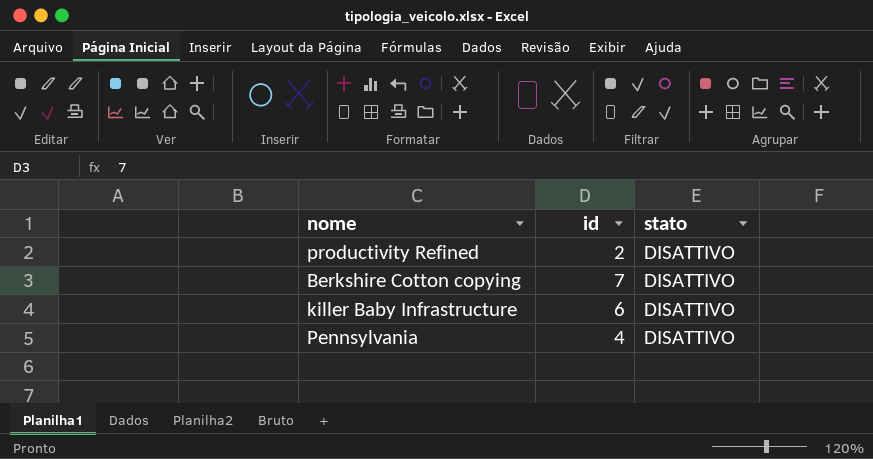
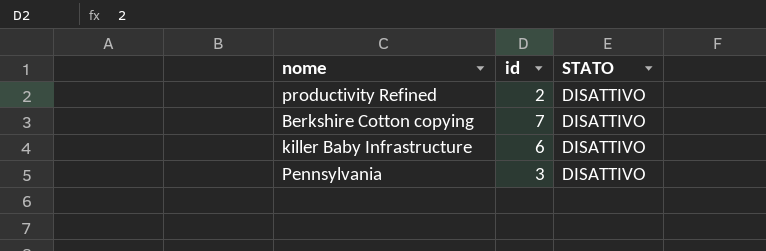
column name: stato -> STATO
Pennsylvania | id: 4 -> 3

